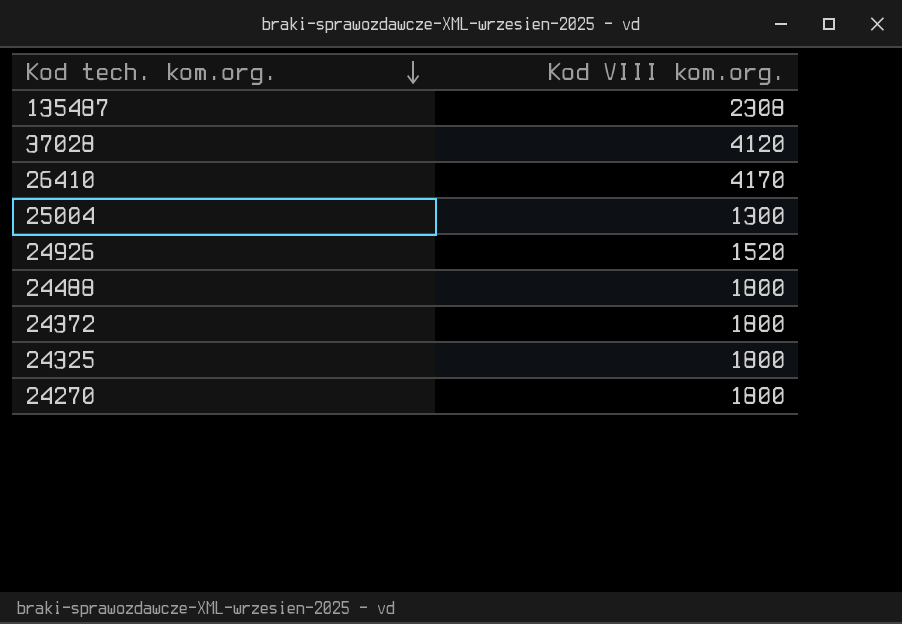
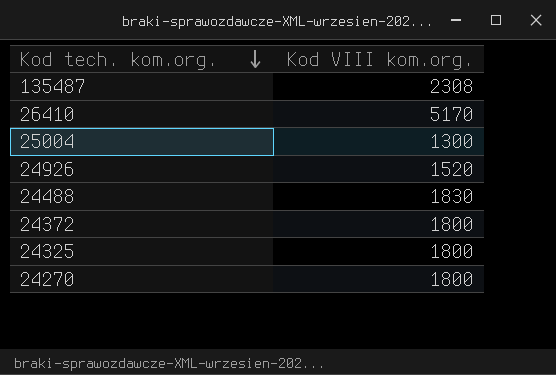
row 37028: 4120 -> none
26410 | Kod VIII kom.org.: 4170 -> 5170
24488 | Kod VIII kom.org.: 1800 -> 1830

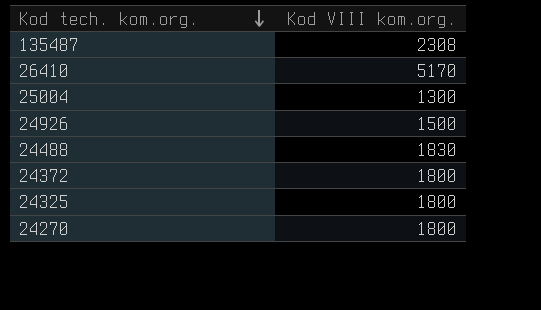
24926 | Kod VIII kom.org.: 1520 -> 1500

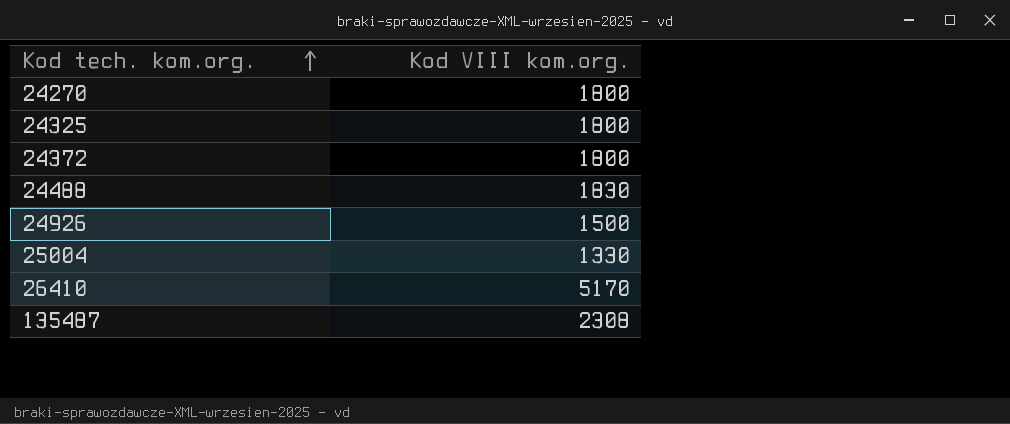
row order: Kod tech. kom.org. descending -> Kod tech. kom.org. ascending
25004 | Kod VIII kom.org.: 1300 -> 1330

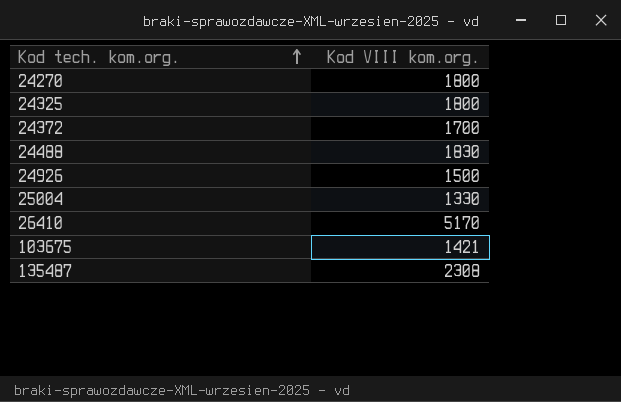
24372 | Kod VIII kom.org.: 1800 -> 1700
row 103675: none -> 1421

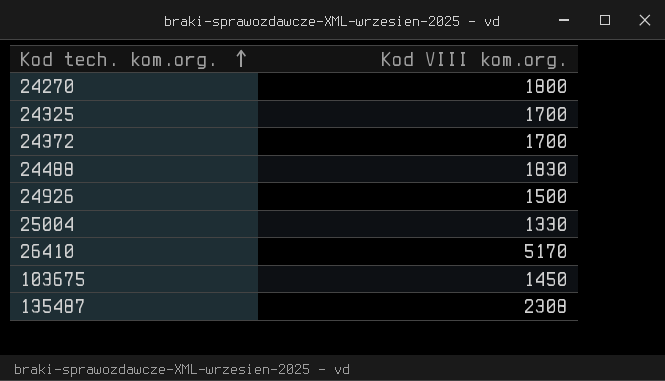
24325 | Kod VIII kom.org.: 1800 -> 1700
103675 | Kod VIII kom.org.: 1421 -> 1450

